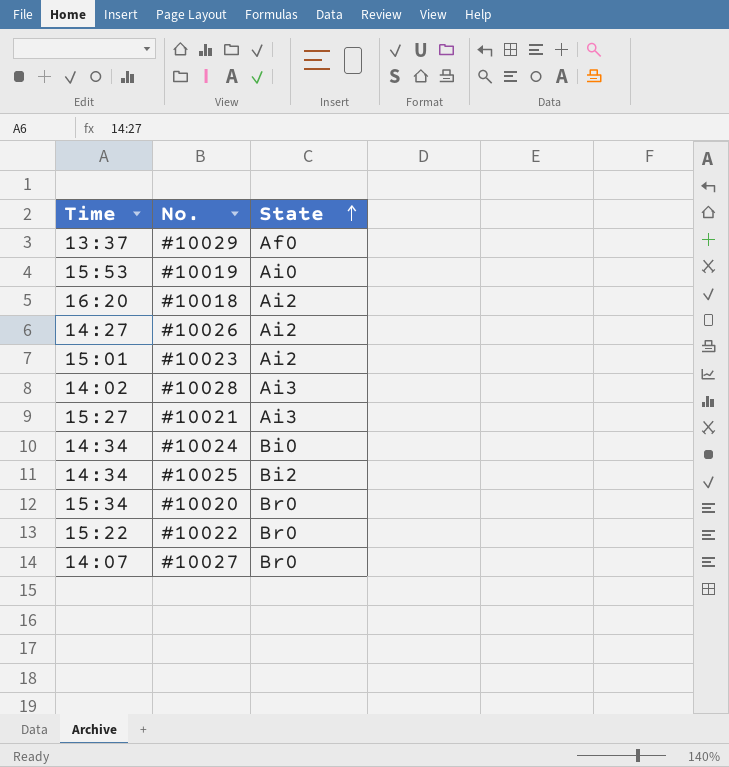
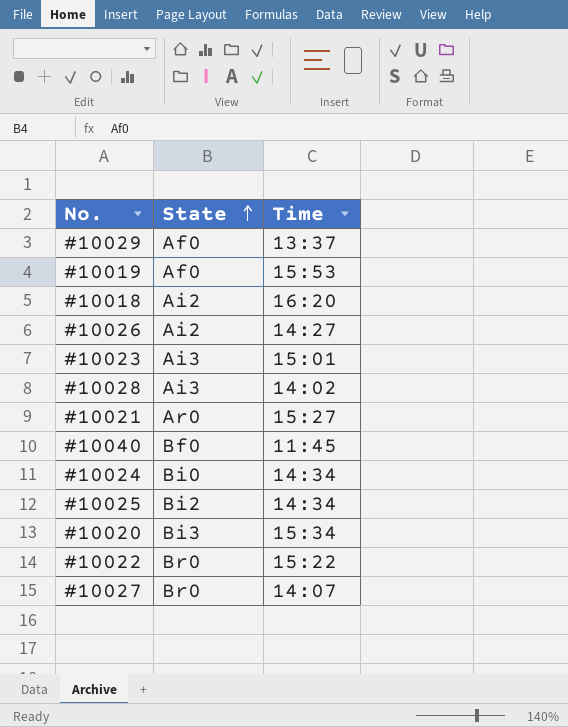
column Time | position: 1 -> 3
#10019 | State: Ai0 -> Af0
#10023 | State: Ai2 -> Ai3
#10021 | State: Ai3 -> Ar0
row #10040: none -> Bf0 | 11:45
#10020 | State: Br0 -> Bi3

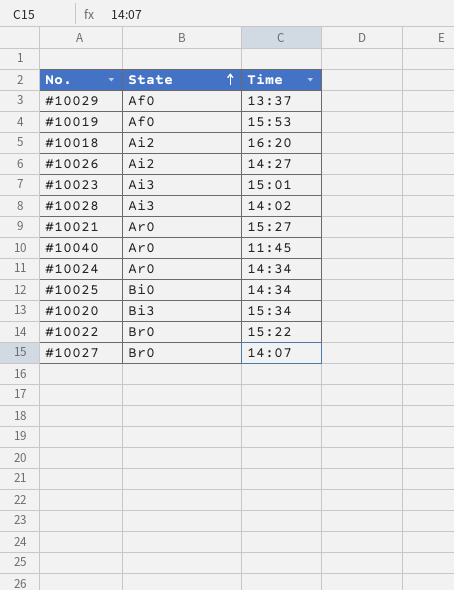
#10040 | State: Bf0 -> Ar0
#10024 | State: Bi0 -> Ar0
#10025 | State: Bi2 -> Bi0

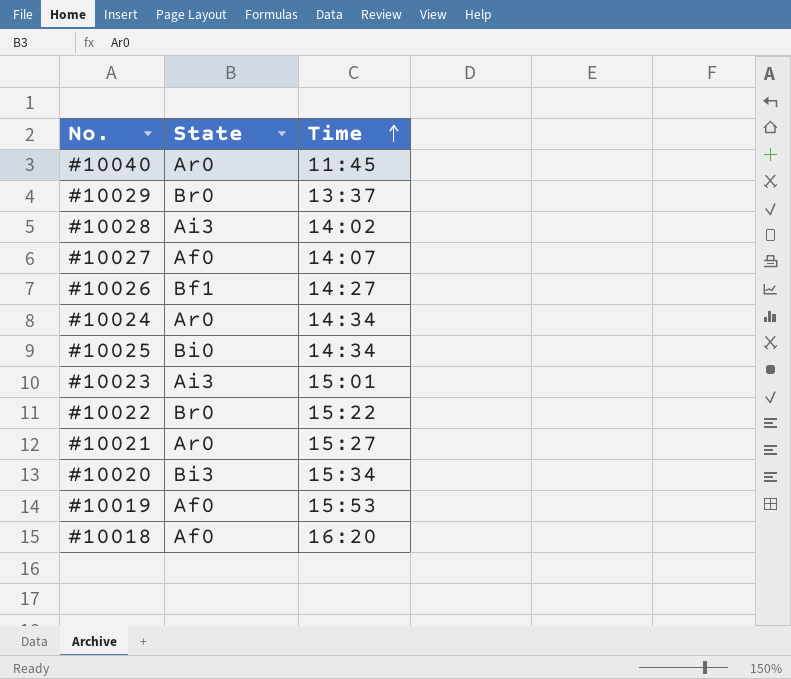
row order: State ascending -> Time ascending
#10029 | State: Af0 -> Br0
#10027 | State: Br0 -> Af0
#10026 | State: Ai2 -> Bf1
#10018 | State: Ai2 -> Af0

